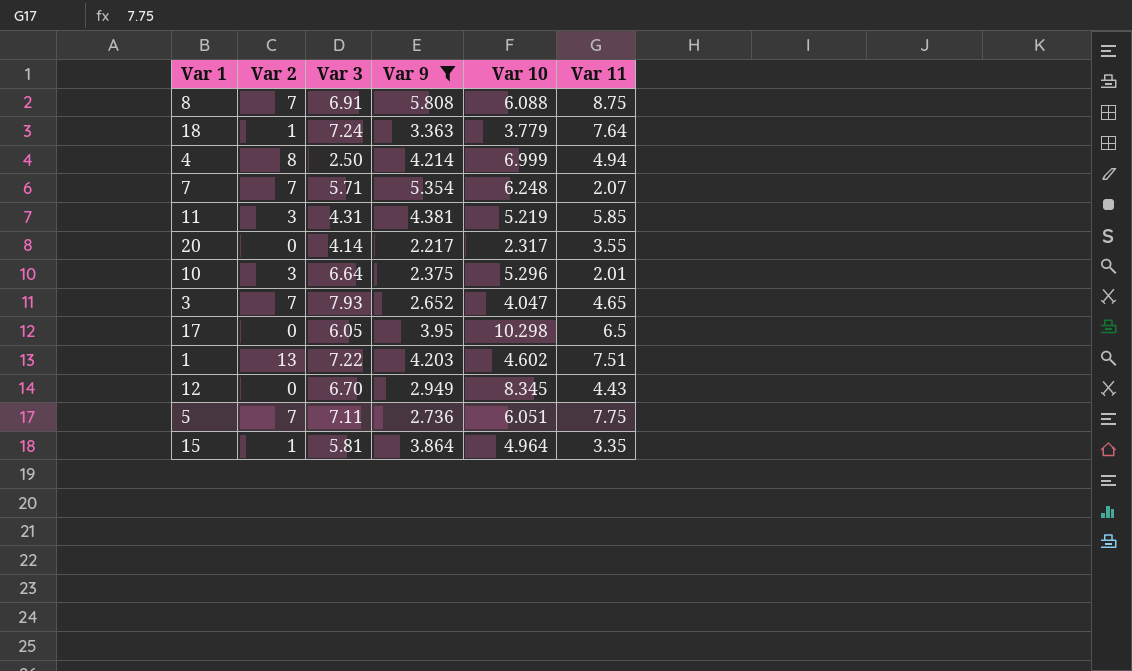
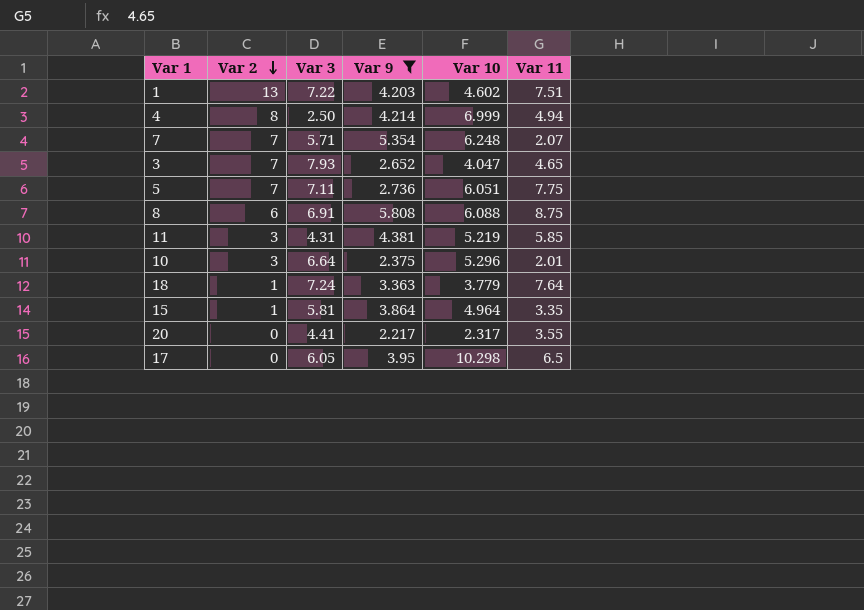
row order: none -> Var 2 descending
row 12: 0 | 6.70 | 2.949 | 8.345 | 4.43 -> none
8 | Var 2: 7 -> 6
20 | Var 3: 4.14 -> 4.41

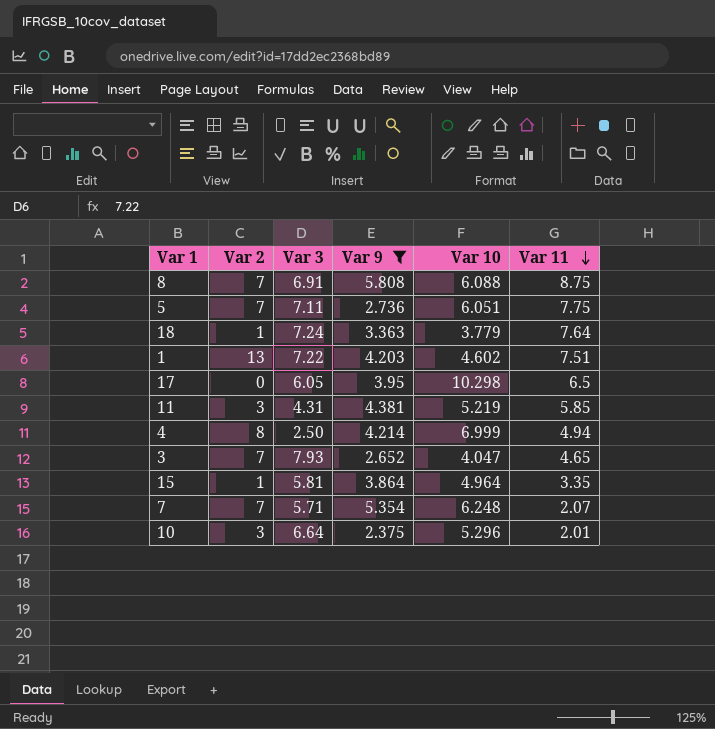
row order: Var 2 descending -> Var 11 descending
row 20: 0 | 4.41 | 2.217 | 2.317 | 3.55 -> none
8 | Var 2: 6 -> 7

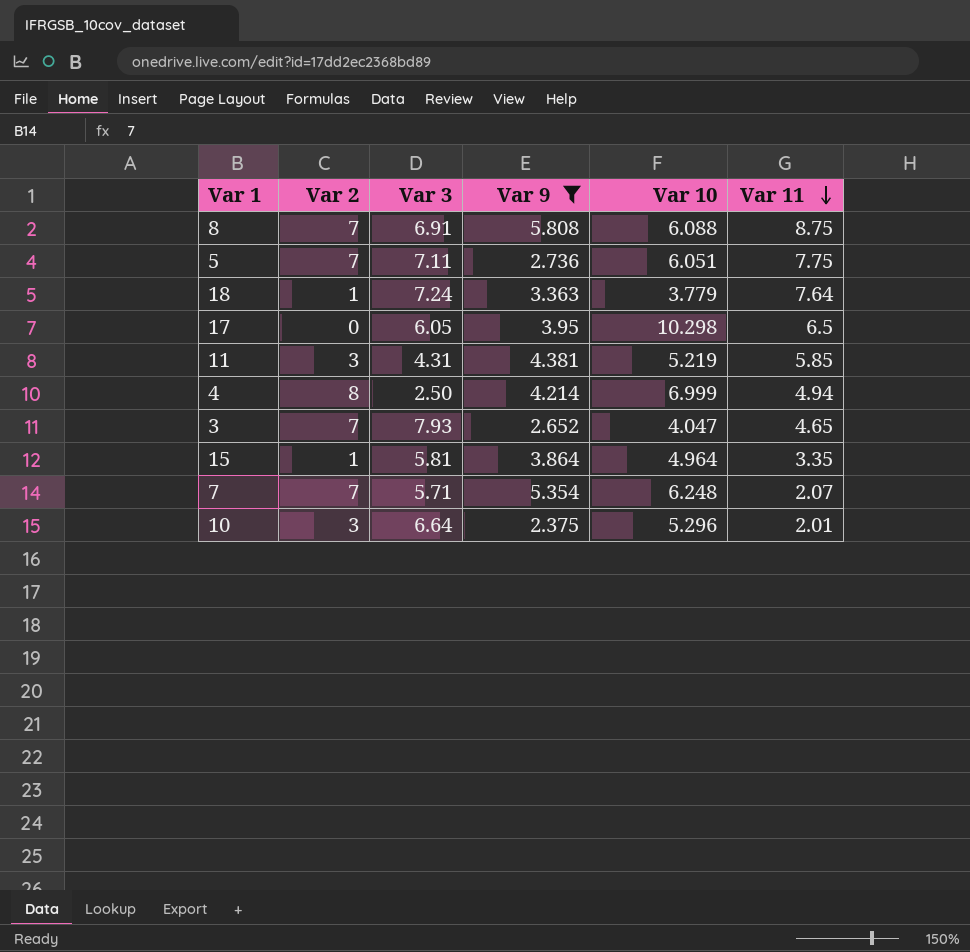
row 1: 13 | 7.22 | 4.203 | 4.602 | 7.51 -> none

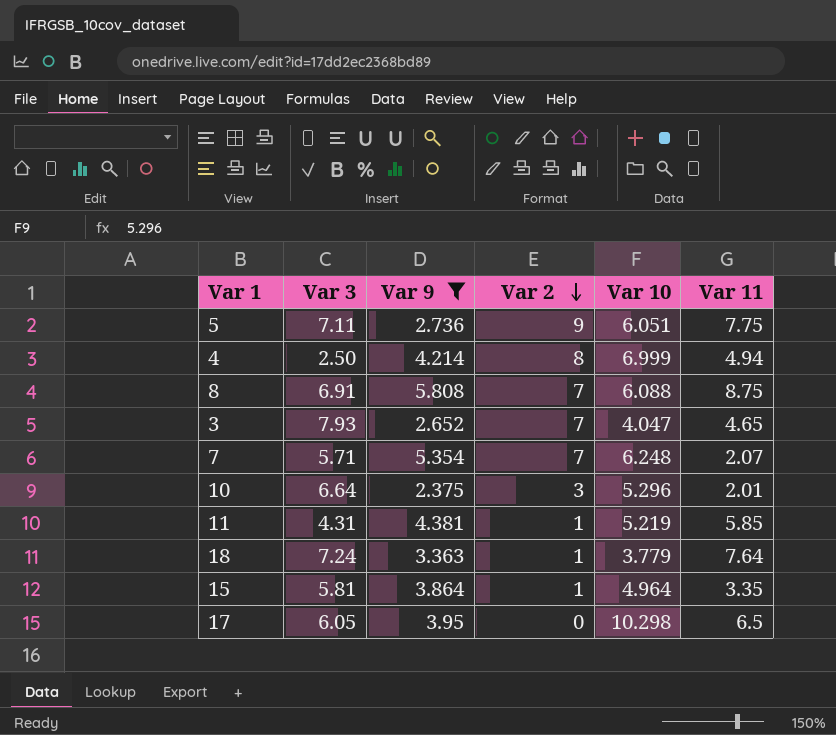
row order: Var 11 descending -> Var 2 descending
column Var 2 | position: 2 -> 4
5 | Var 2: 7 -> 9
11 | Var 2: 3 -> 1

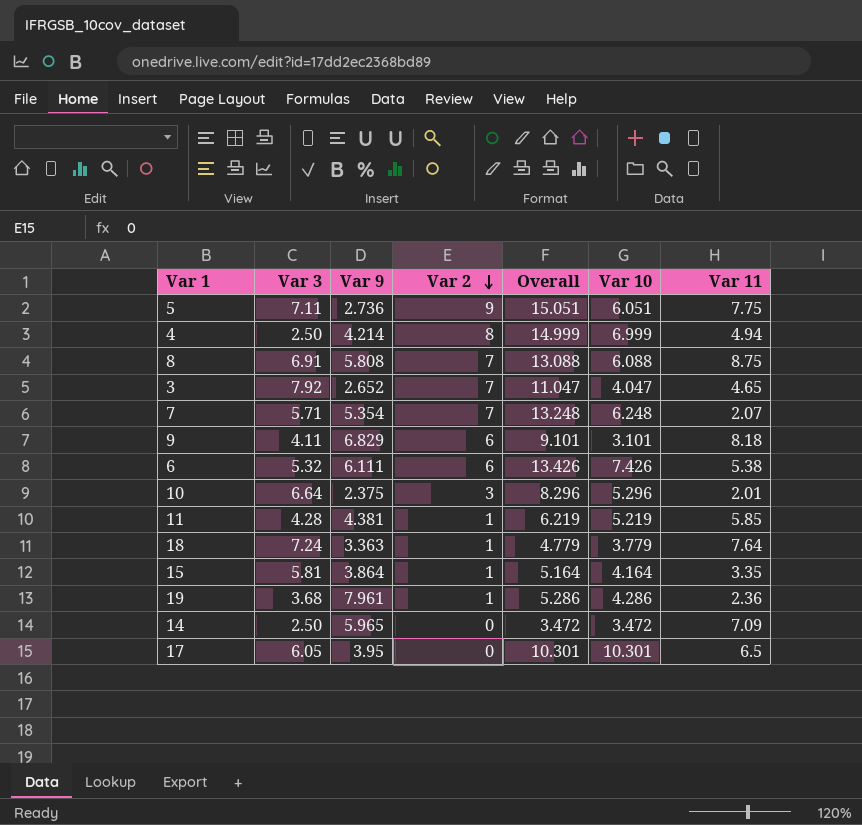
filter: Var 9 <= 5.808 -> none
column Overall | formula: none -> [Var 2] + [Var 10]
3 | Var 3: 7.93 -> 7.92
11 | Var 3: 4.31 -> 4.28
15 | Var 10: 4.964 -> 4.164
17 | Var 10: 10.298 -> 10.301

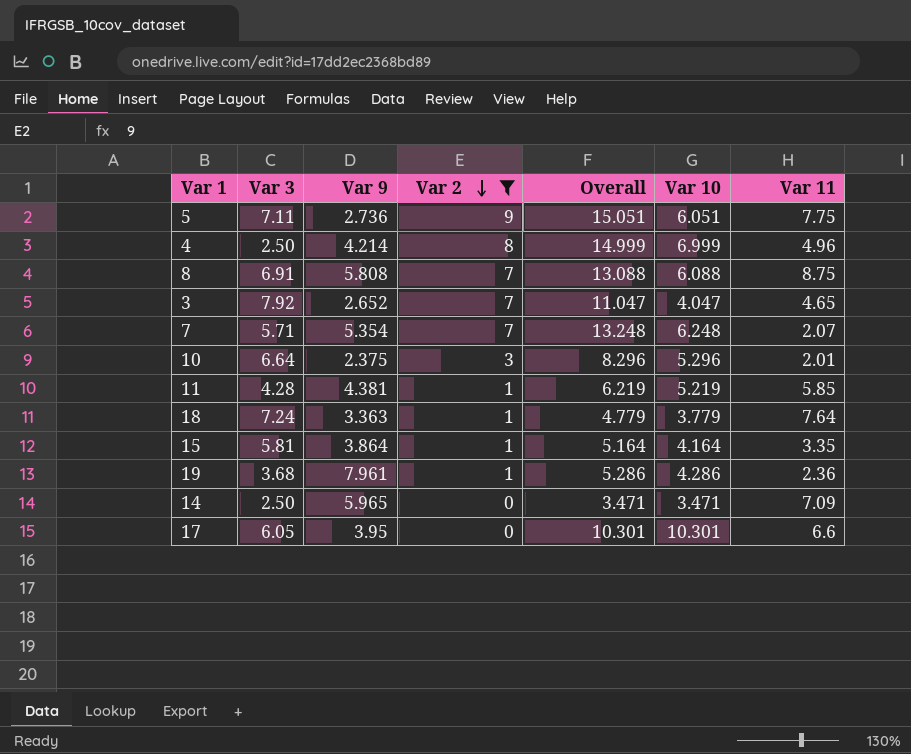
filter: none -> Var 2 != 6
4 | Var 11: 4.94 -> 4.96
14 | Overall: 3.472 -> 3.471
14 | Var 10: 3.472 -> 3.471
17 | Var 11: 6.5 -> 6.6

